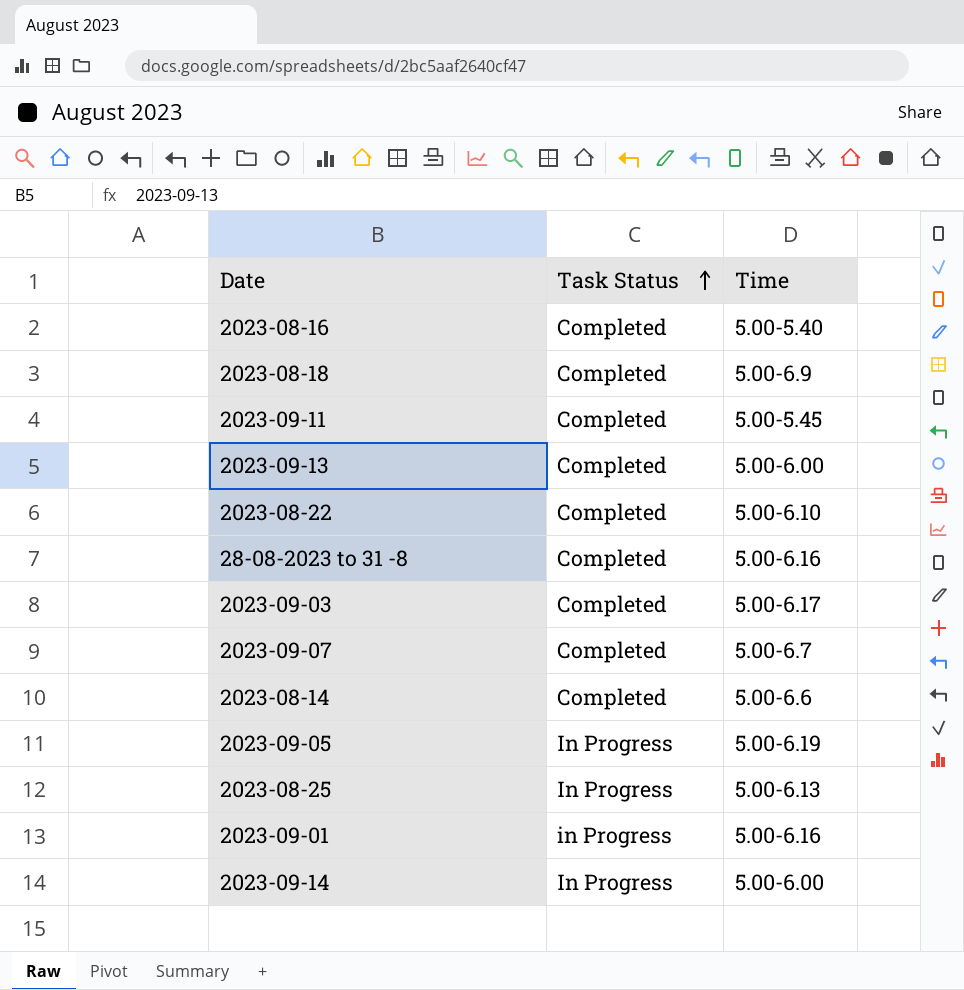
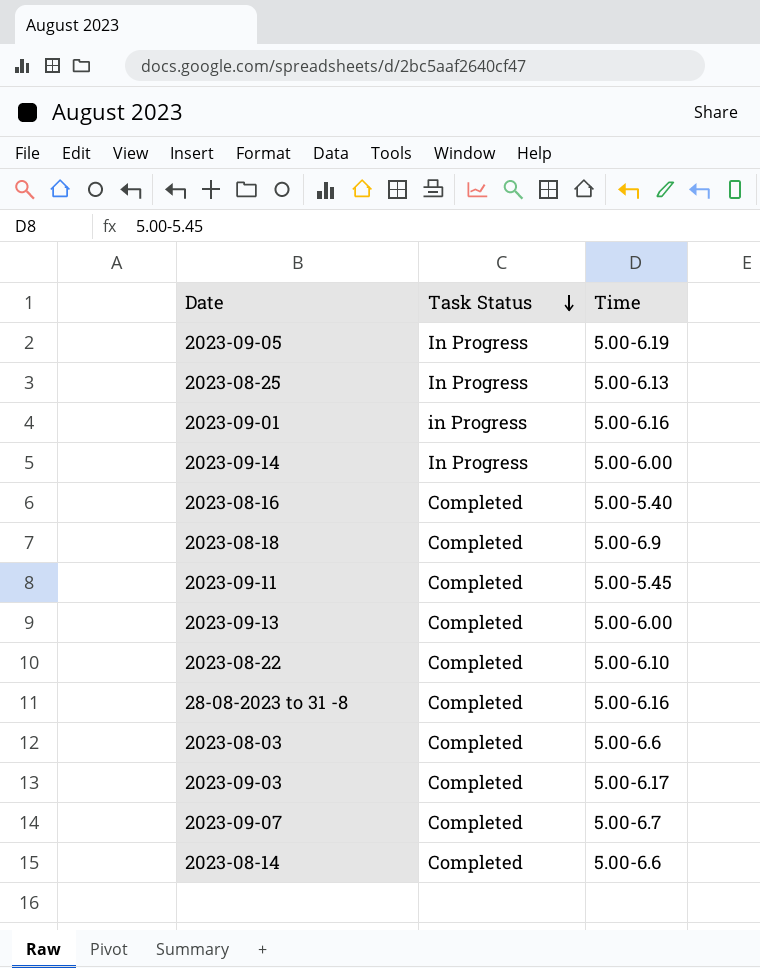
row order: Task Status ascending -> Task Status descending
row 2023-08-03: none -> Completed | 5.00-6.6

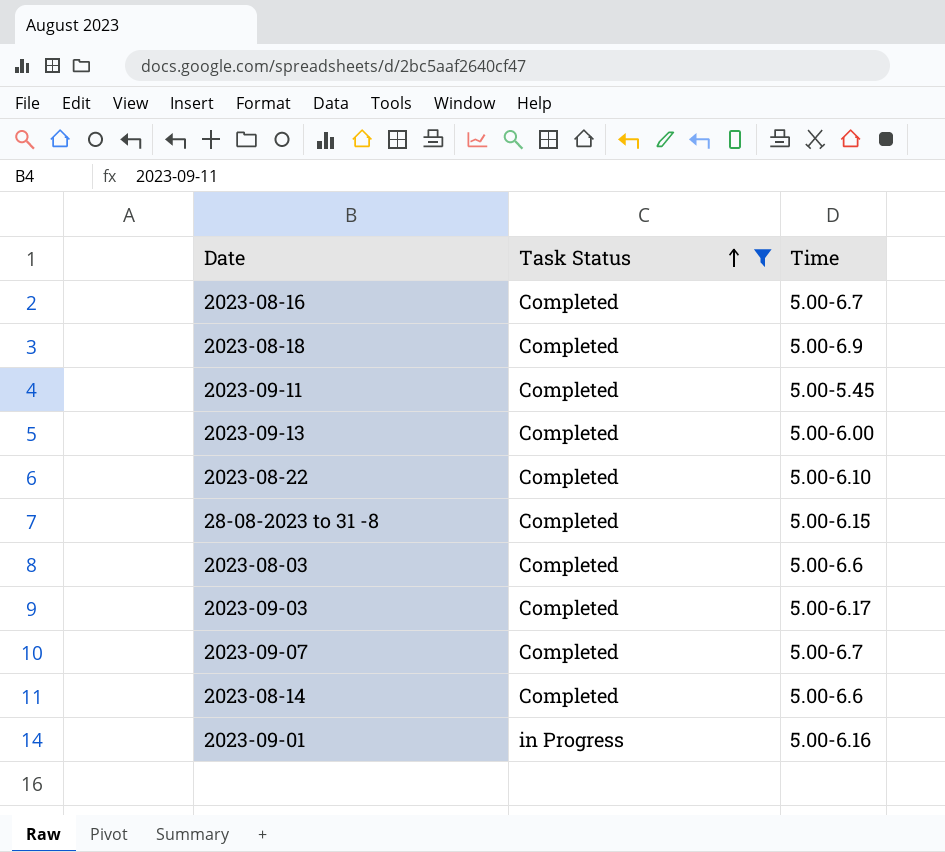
filter: none -> Task Status != In Progress
row order: Task Status descending -> Task Status ascending
2023-08-16 | Time: 5.00-5.40 -> 5.00-6.7
28-08-2023 to 31 -8 | Time: 5.00-6.16 -> 5.00-6.15

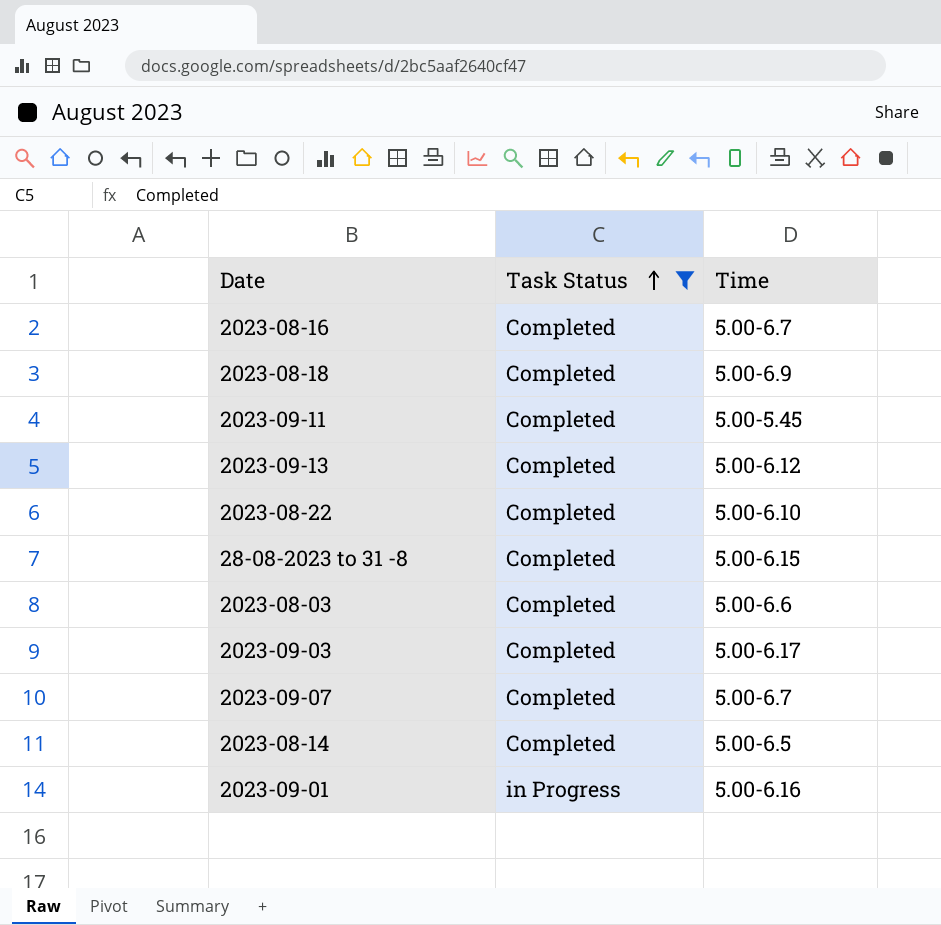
2023-09-13 | Time: 5.00-6.00 -> 5.00-6.12
2023-08-14 | Time: 5.00-6.6 -> 5.00-6.5

